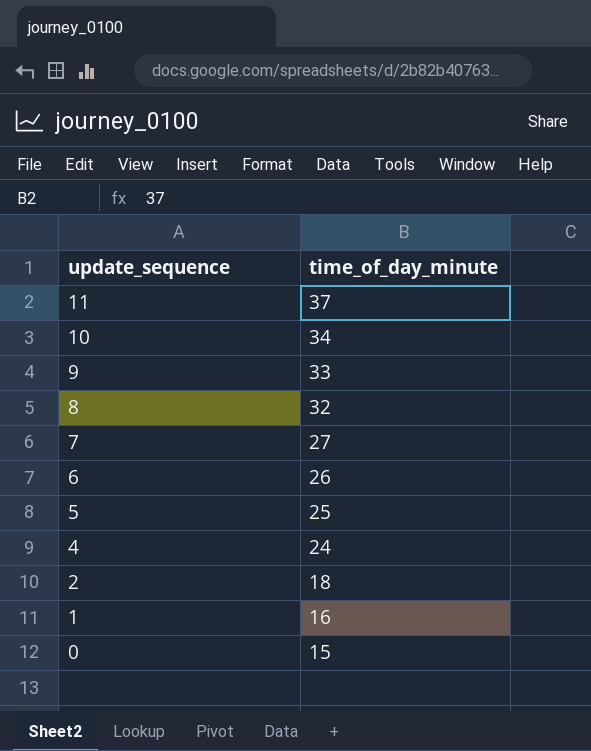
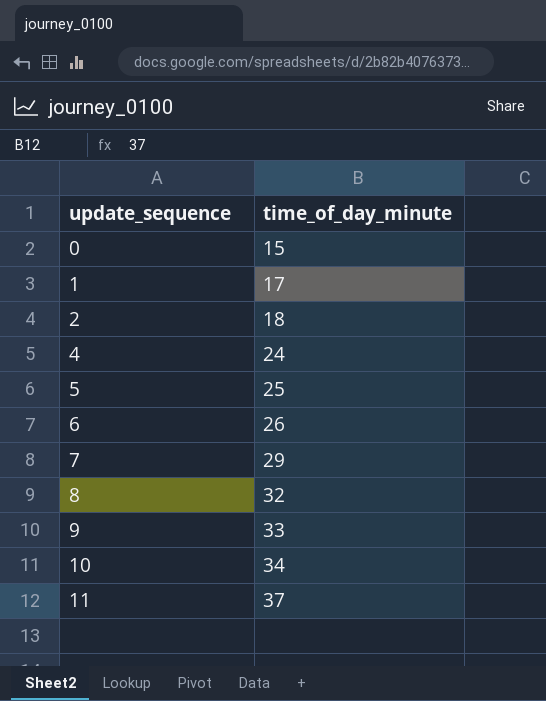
row order: update_sequence descending -> update_sequence ascending
1 | time_of_day_minute: 16 -> 17
7 | time_of_day_minute: 27 -> 29

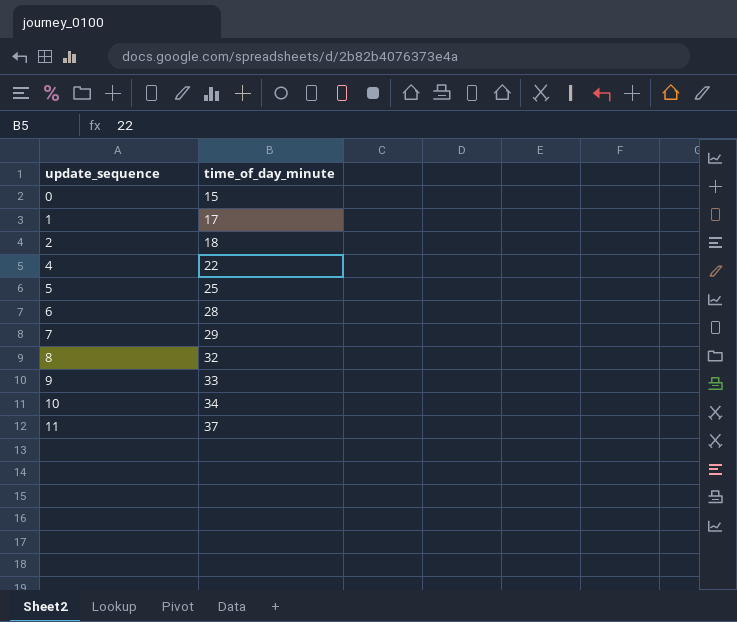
4 | time_of_day_minute: 24 -> 22
6 | time_of_day_minute: 26 -> 28

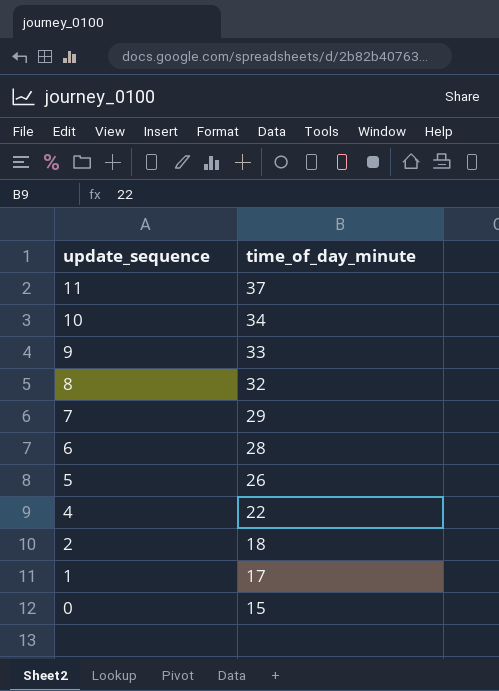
row order: update_sequence ascending -> update_sequence descending
5 | time_of_day_minute: 25 -> 26

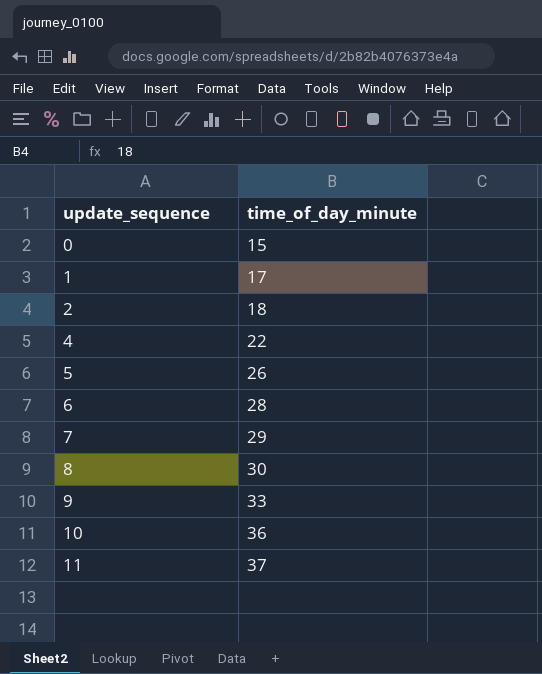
row order: update_sequence descending -> update_sequence ascending
8 | time_of_day_minute: 32 -> 30
10 | time_of_day_minute: 34 -> 36

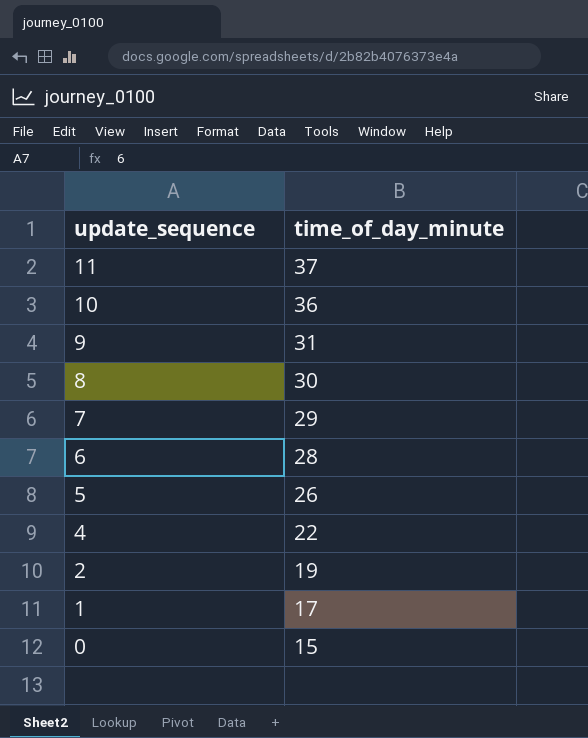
row order: update_sequence ascending -> update_sequence descending
9 | time_of_day_minute: 33 -> 31
2 | time_of_day_minute: 18 -> 19

